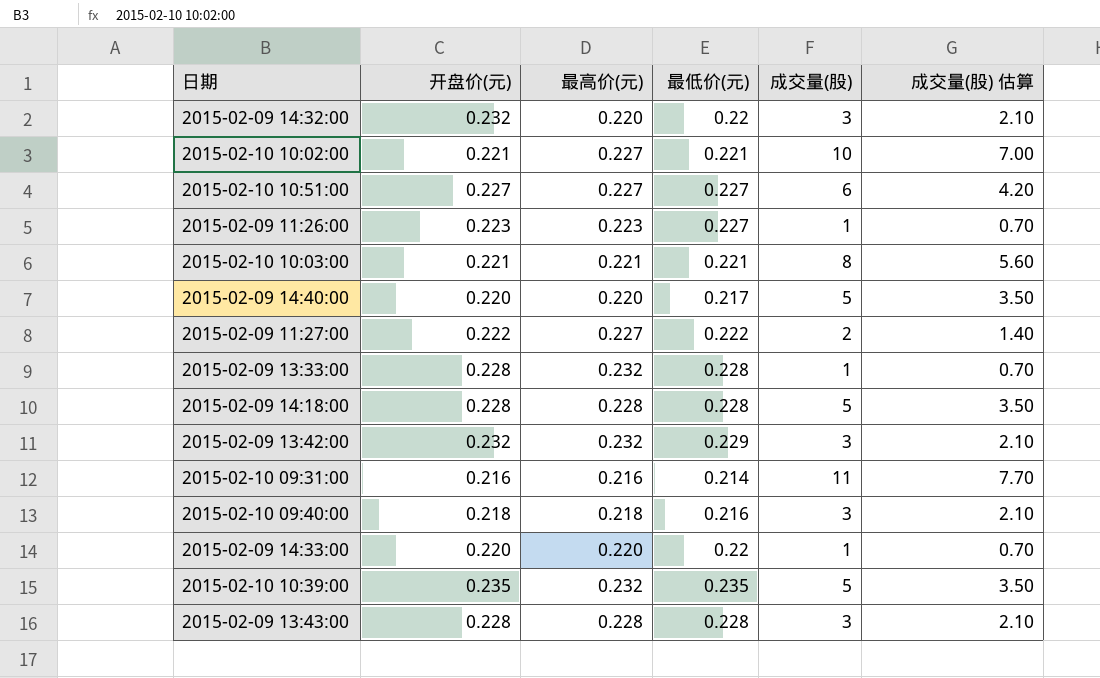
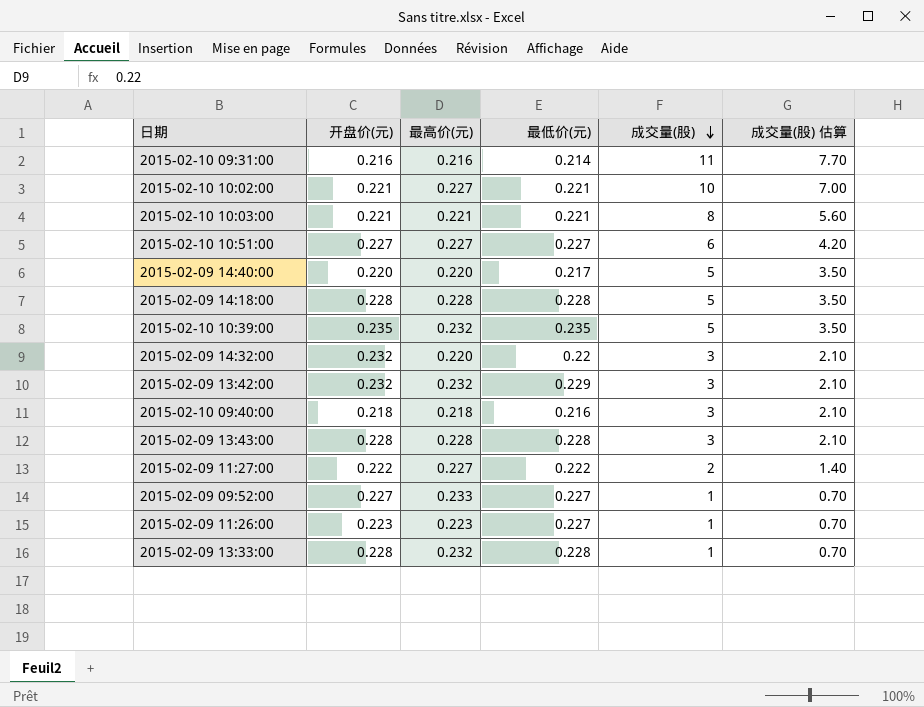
row order: none -> 成交量(股) descending
row 2015-02-09 14:33:00: 0.220 | 0.220 | 0.22 | 1 | 0.70 -> none
row 2015-02-09 09:52:00: none -> 0.227 | 0.233 | 0.227 | 1 | 0.70

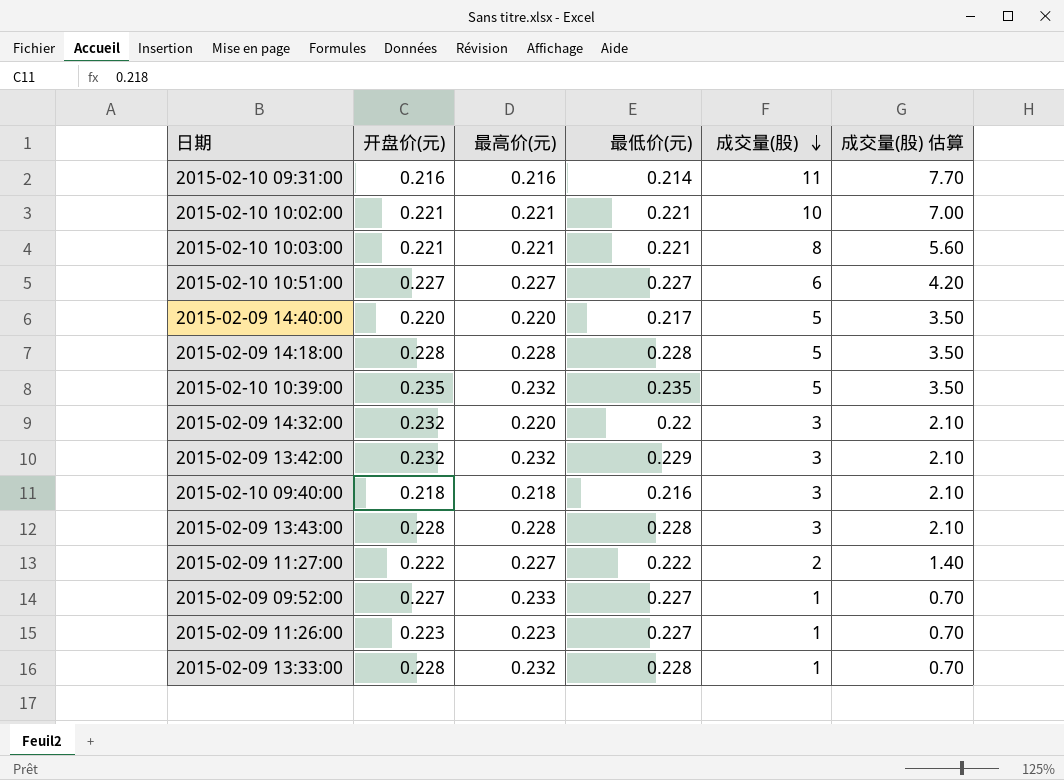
2015-02-10 10:02:00 | 最高价(元): 0.227 -> 0.221

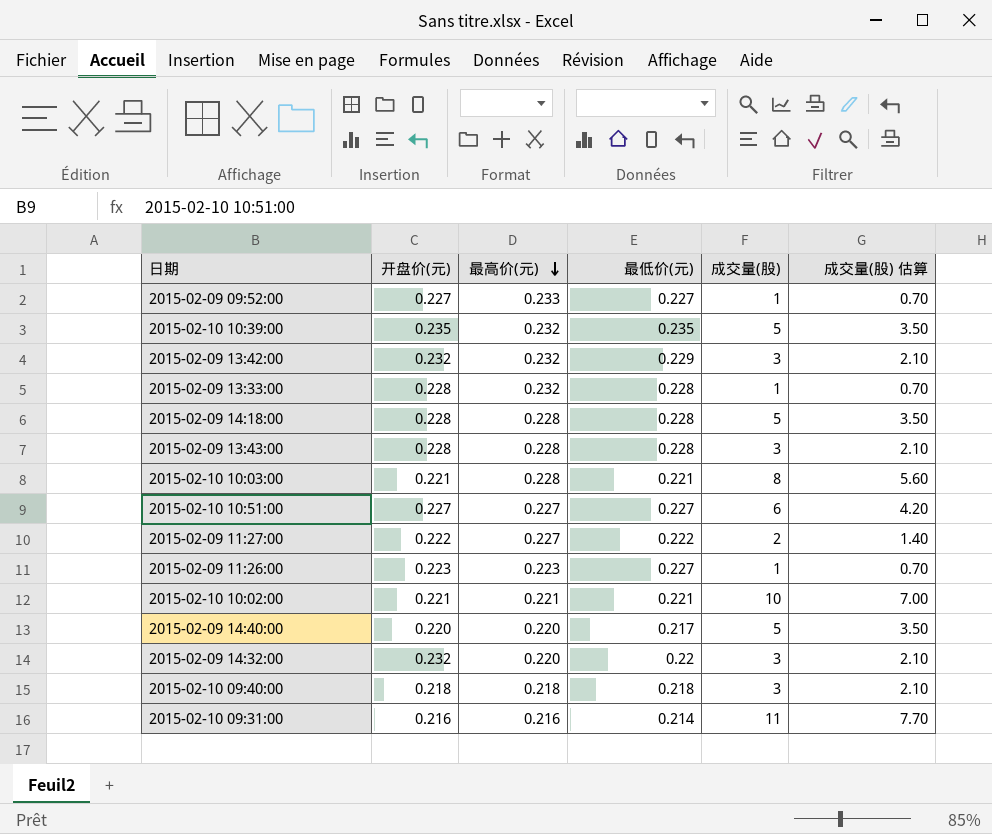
row order: 成交量(股) descending -> 最高价(元) descending
2015-02-10 10:03:00 | 最高价(元): 0.221 -> 0.228
2015-02-10 09:40:00 | 最低价(元): 0.216 -> 0.218

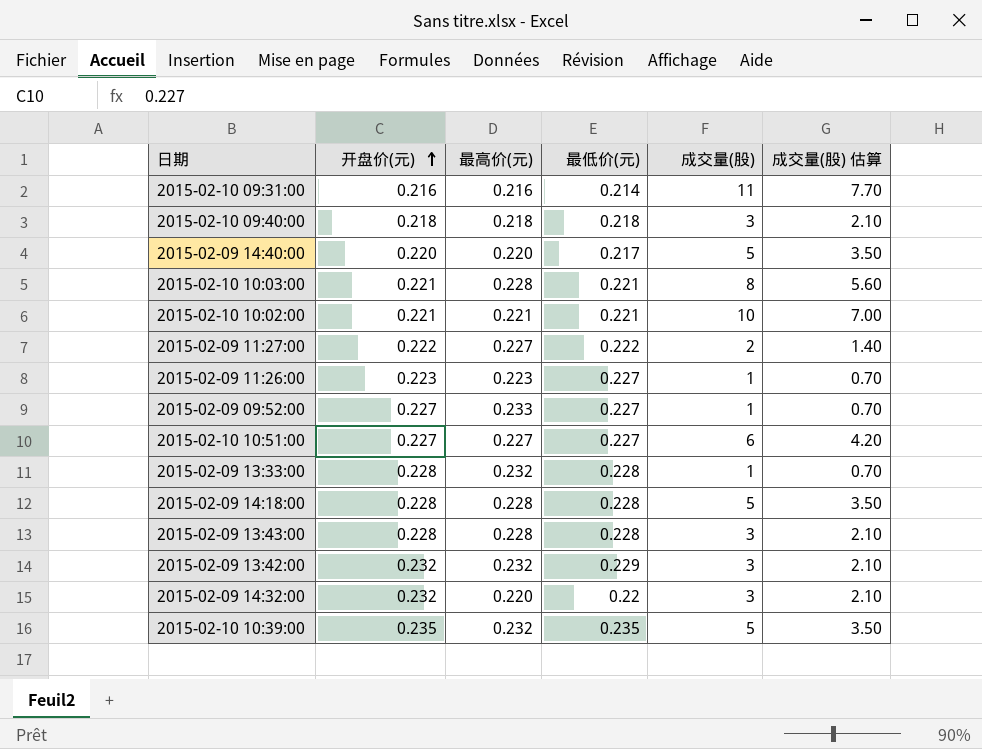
row order: 最高价(元) descending -> 开盘价(元) ascending

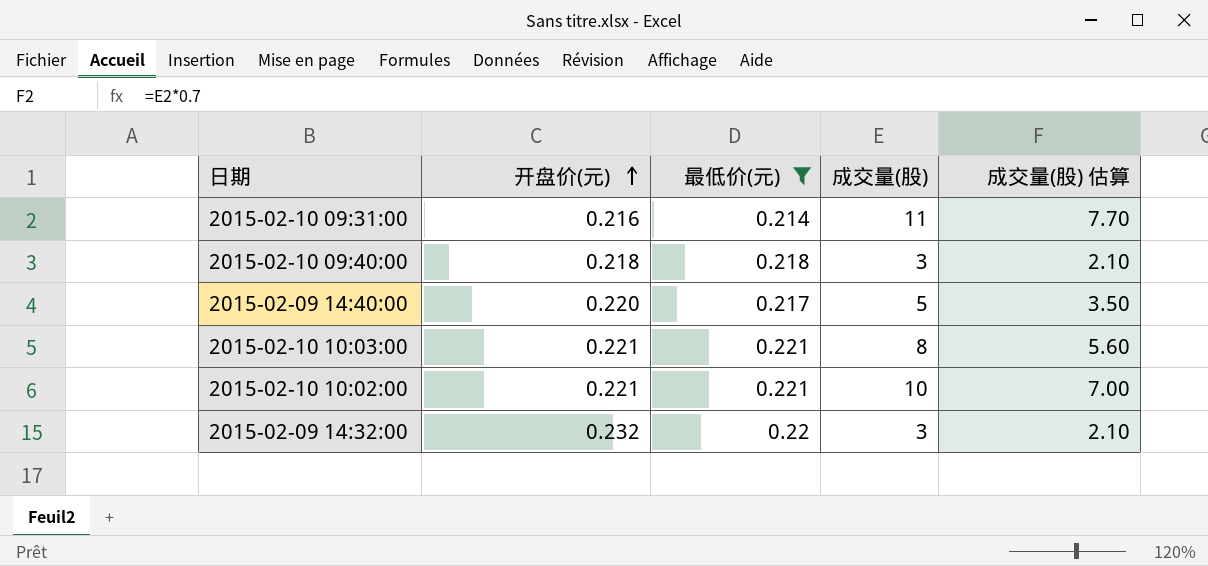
filter: none -> 最低价(元) <= 0.221
column 最高价(元) | position: 3 -> none

